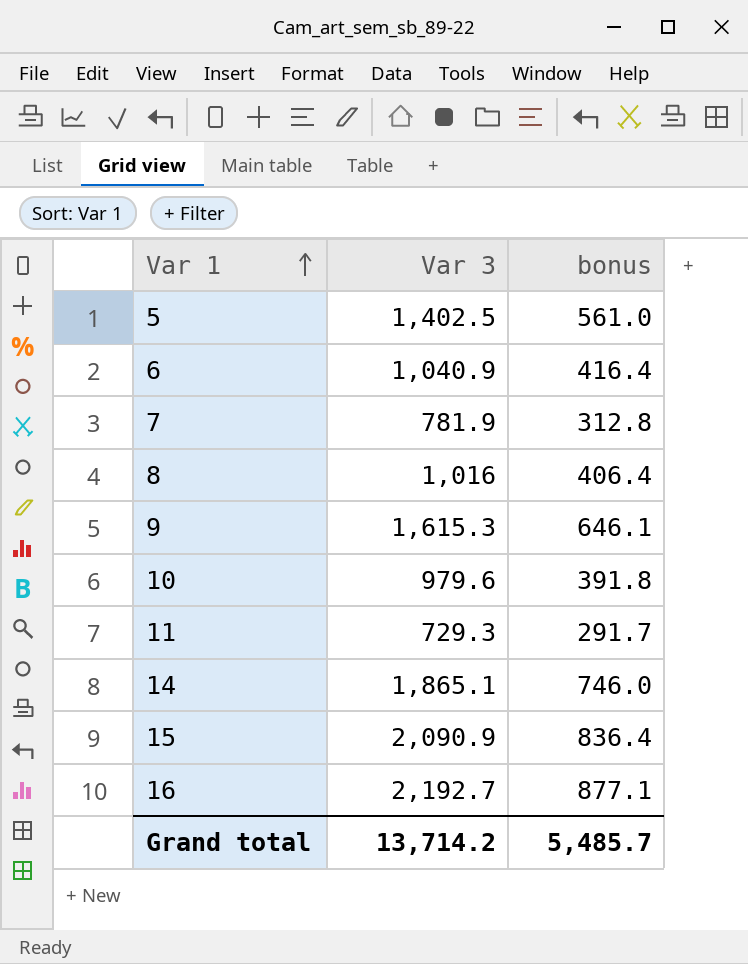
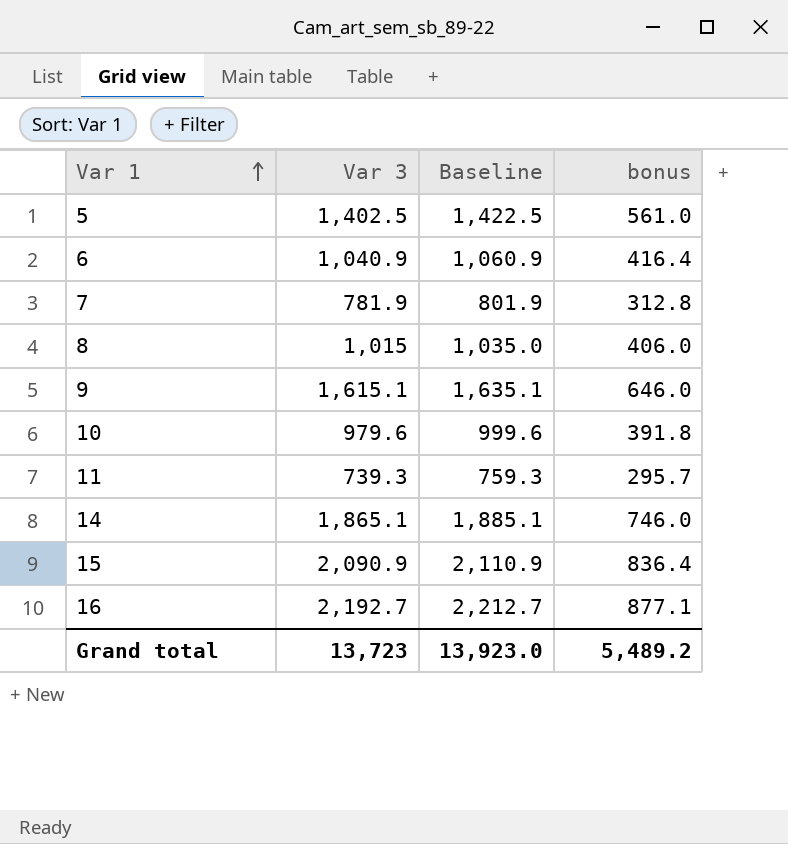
column Baseline | formula: none -> [Var 3] + 20
8 | Var 3: 1,016 -> 1,015
8 | bonus: 406.4 -> 406.0
9 | Var 3: 1,615.3 -> 1,615.1
9 | bonus: 646.1 -> 646.0
11 | Var 3: 729.3 -> 739.3
11 | bonus: 291.7 -> 295.7
Grand total | Var 3: 13,714.2 -> 13,723
Grand total | bonus: 5,485.7 -> 5,489.2

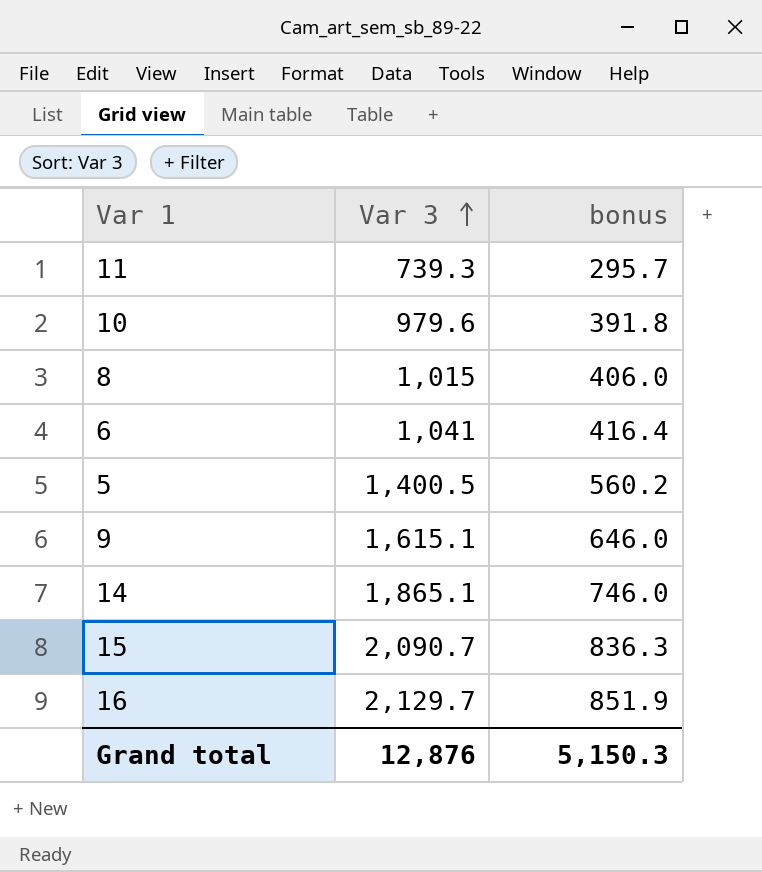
row order: Var 1 ascending -> Var 3 ascending
column Baseline | formula: [Var 3] + 20 -> none
row 7: 781.9 | 801.9 | 312.8 -> none
6 | Var 3: 1,040.9 -> 1,041
5 | Var 3: 1,402.5 -> 1,400.5
5 | bonus: 561.0 -> 560.2
15 | Var 3: 2,090.9 -> 2,090.7
15 | bonus: 836.4 -> 836.3
16 | Var 3: 2,192.7 -> 2,129.7
16 | bonus: 877.1 -> 851.9
Grand total | Var 3: 13,723 -> 12,876
Grand total | bonus: 5,489.2 -> 5,150.3

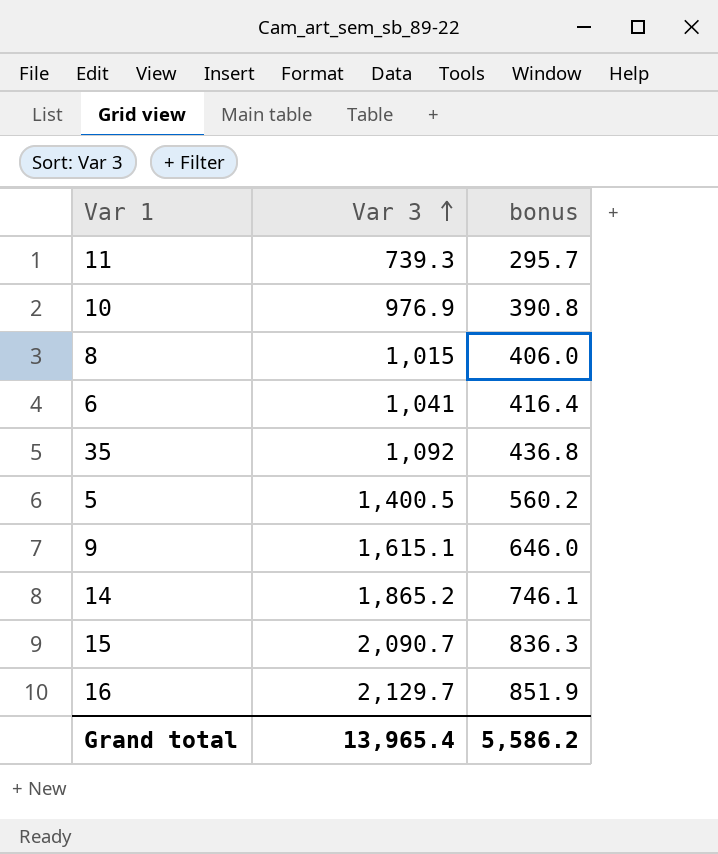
10 | Var 3: 979.6 -> 976.9
10 | bonus: 391.8 -> 390.8
row 35: none -> 1,092 | 436.8
14 | Var 3: 1,865.1 -> 1,865.2
14 | bonus: 746.0 -> 746.1
Grand total | Var 3: 12,876 -> 13,965.4
Grand total | bonus: 5,150.3 -> 5,586.2

